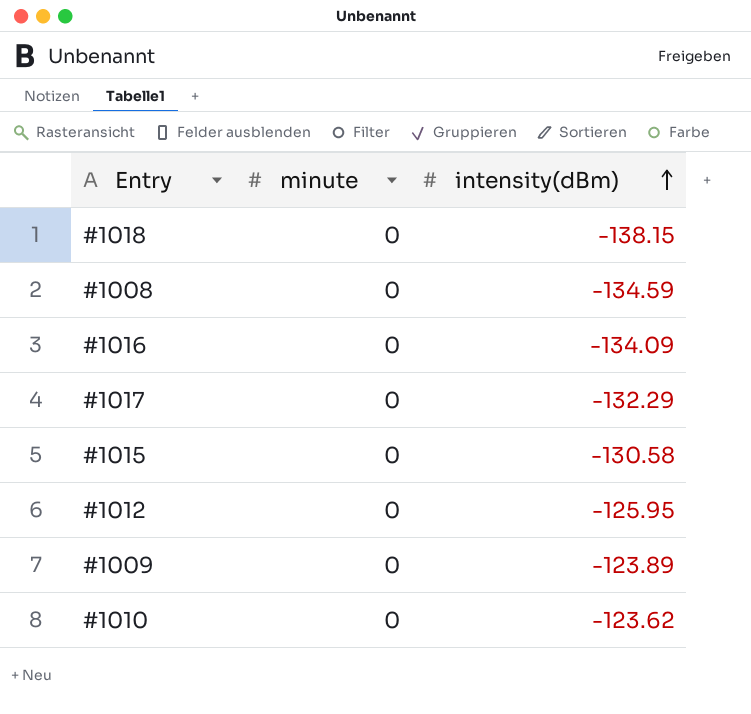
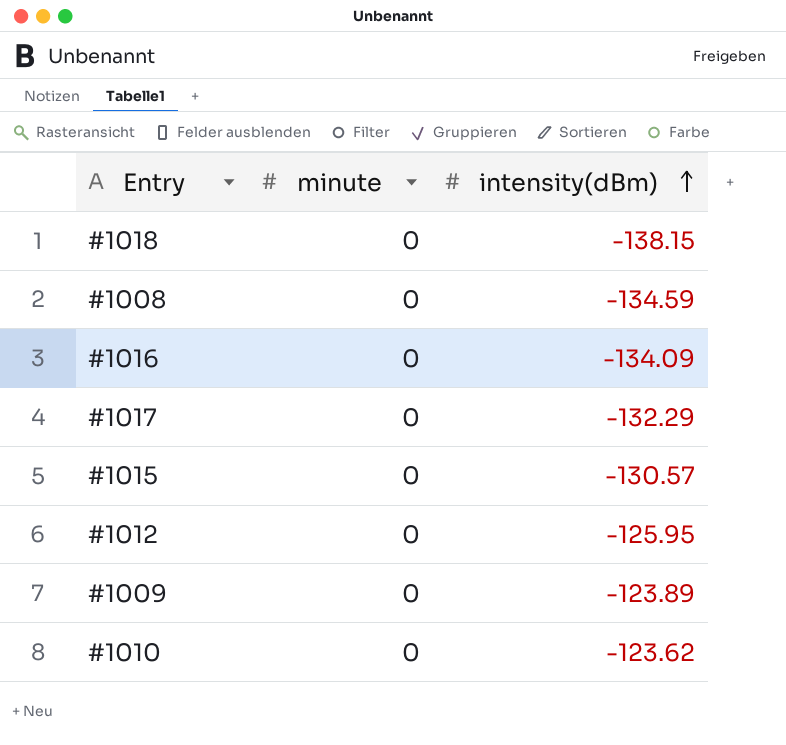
#1015 | intensity(dBm): -130.58 -> -130.57

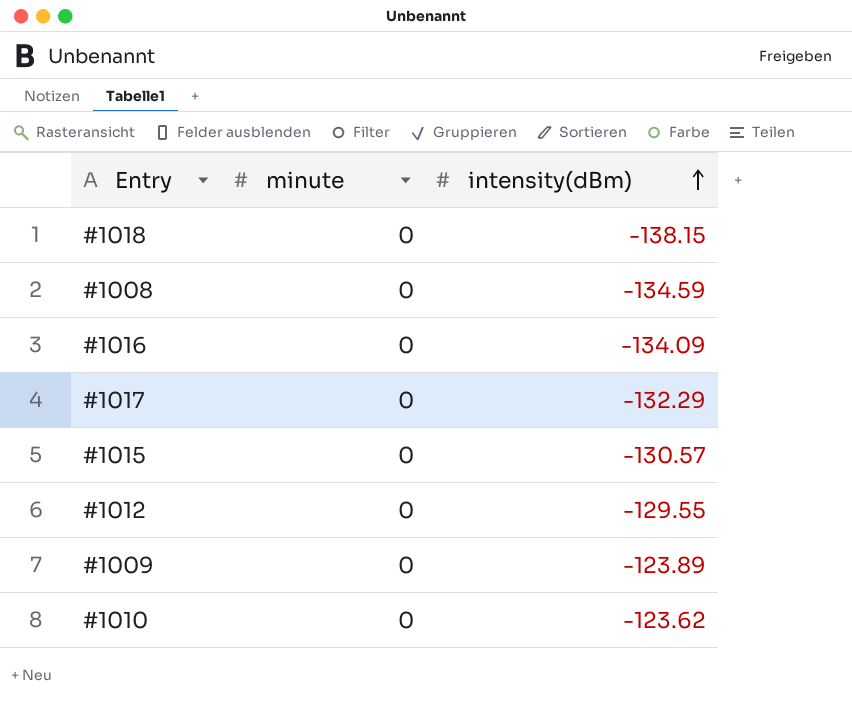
#1012 | intensity(dBm): -125.95 -> -129.55

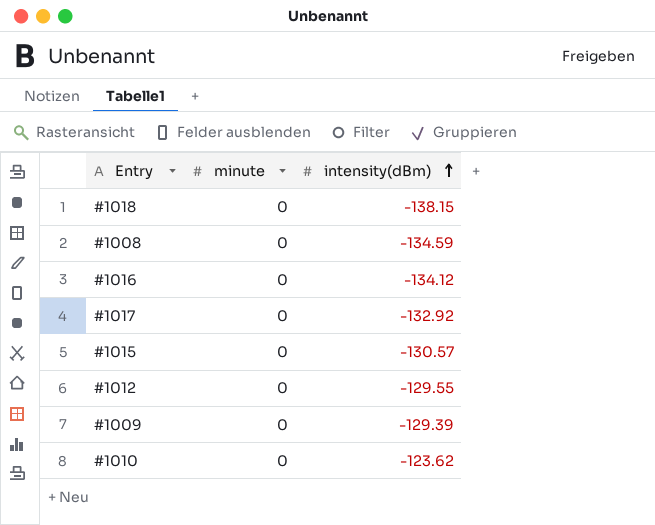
#1016 | intensity(dBm): -134.09 -> -134.12
#1017 | intensity(dBm): -132.29 -> -132.92
#1009 | intensity(dBm): -123.89 -> -129.39

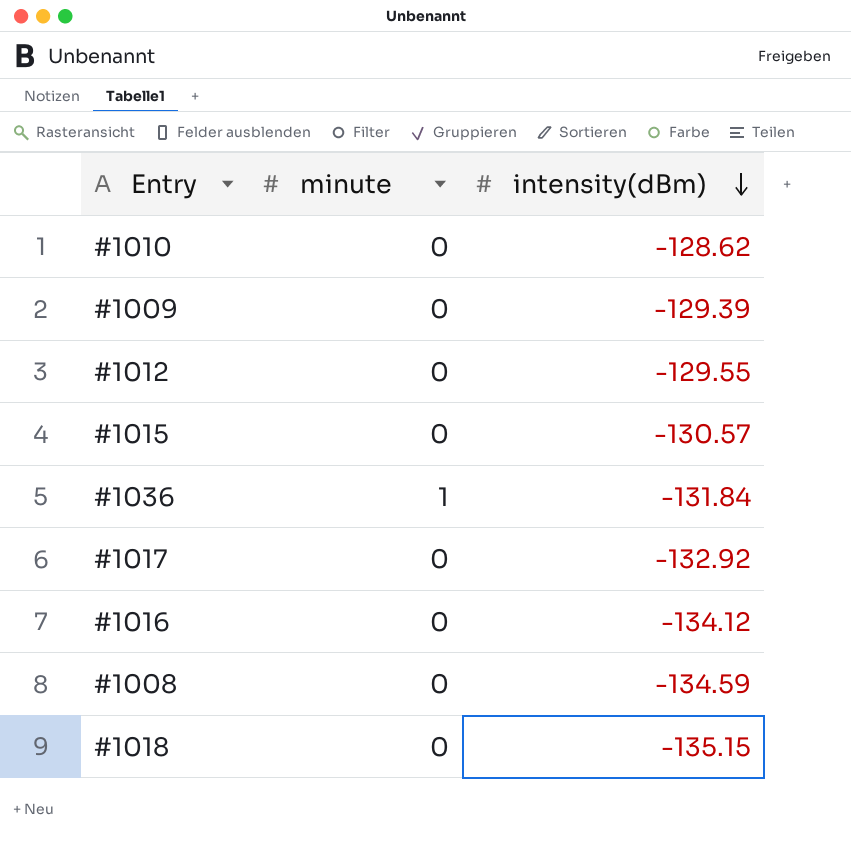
row order: intensity(dBm) ascending -> intensity(dBm) descending
#1010 | intensity(dBm): -123.62 -> -128.62
row #1036: none -> 1 | -131.84
#1018 | intensity(dBm): -138.15 -> -135.15

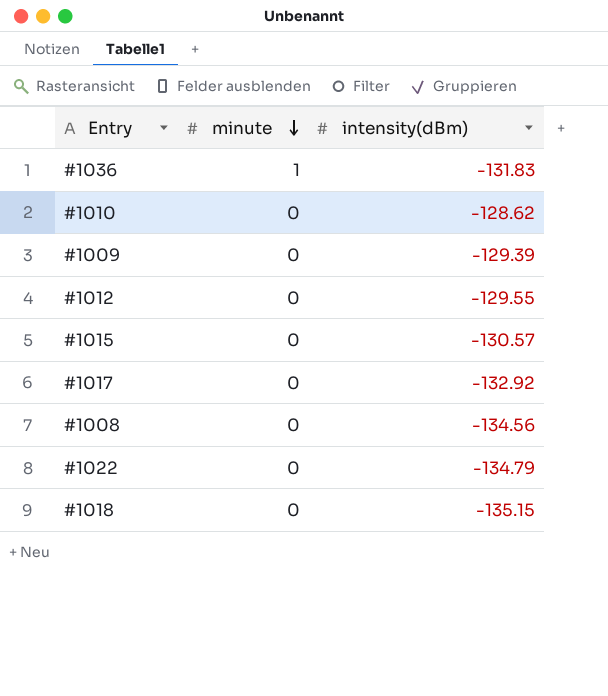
row order: intensity(dBm) descending -> minute descending
row #1016: 0 | -134.12 -> none
#1036 | intensity(dBm): -131.84 -> -131.83
#1008 | intensity(dBm): -134.59 -> -134.56
row #1022: none -> 0 | -134.79

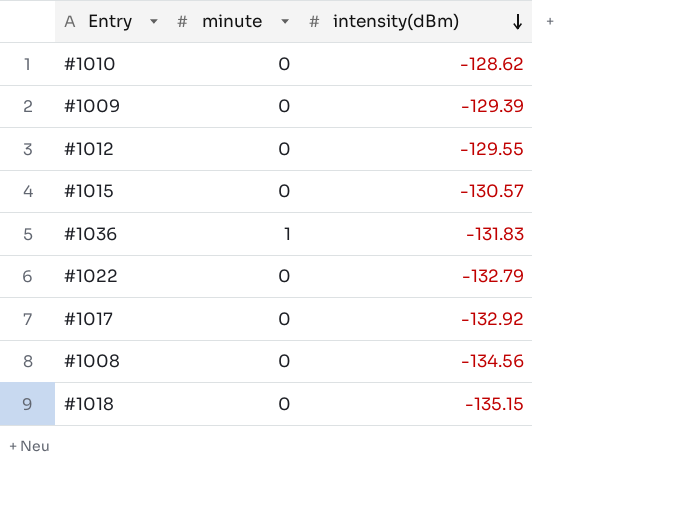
row order: minute descending -> intensity(dBm) descending
#1022 | intensity(dBm): -134.79 -> -132.79

